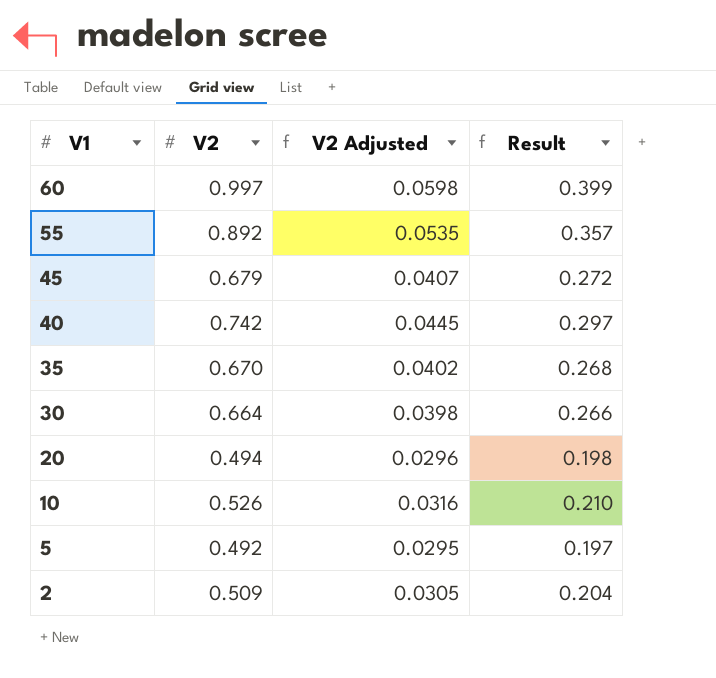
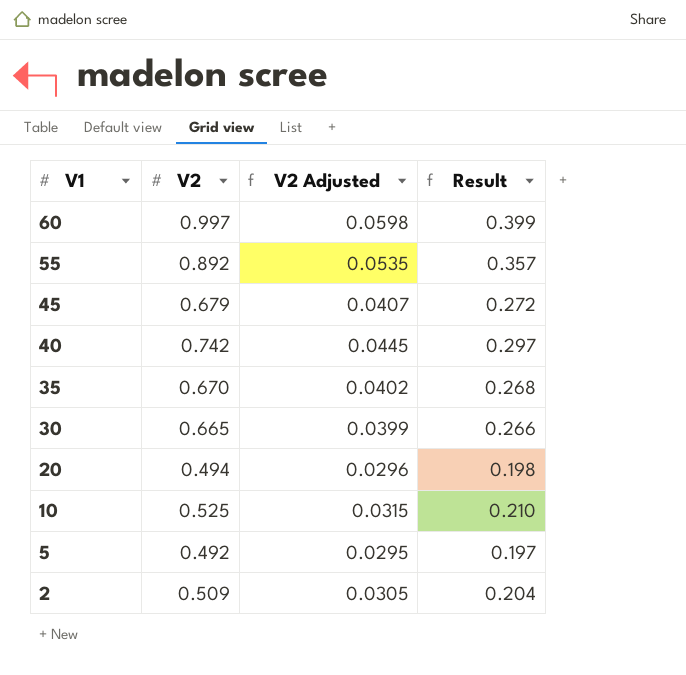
30 | V2: 0.664 -> 0.665
30 | V2 Adjusted: 0.0398 -> 0.0399
10 | V2: 0.526 -> 0.525
10 | V2 Adjusted: 0.0316 -> 0.0315

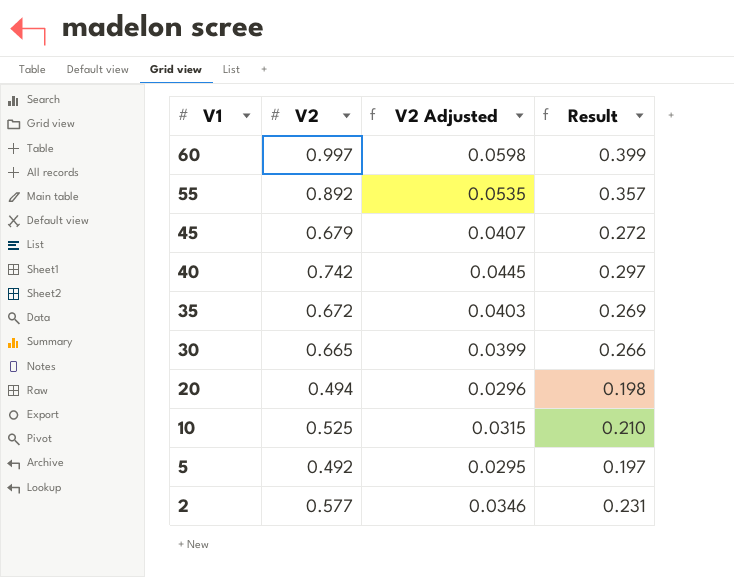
35 | V2: 0.670 -> 0.672
35 | V2 Adjusted: 0.0402 -> 0.0403
35 | Result: 0.268 -> 0.269
2 | V2: 0.509 -> 0.577
2 | V2 Adjusted: 0.0305 -> 0.0346
2 | Result: 0.204 -> 0.231

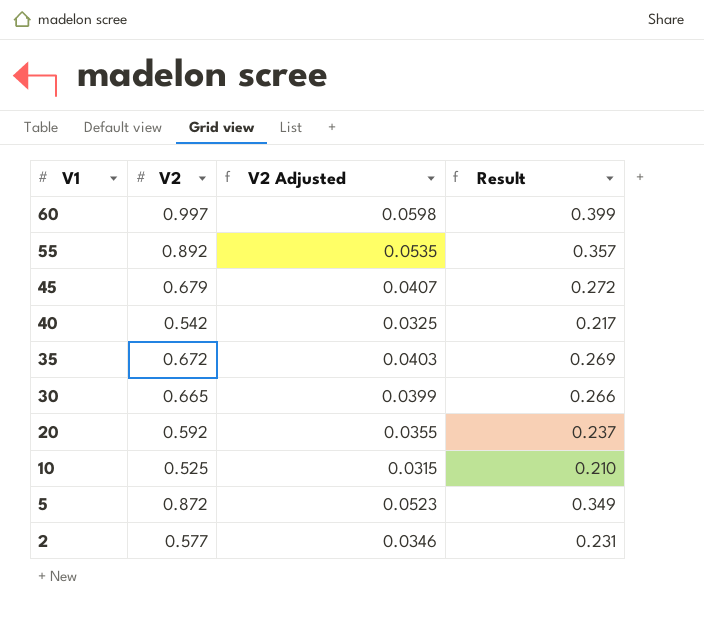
40 | V2: 0.742 -> 0.542
40 | V2 Adjusted: 0.0445 -> 0.0325
40 | Result: 0.297 -> 0.217
20 | V2: 0.494 -> 0.592
20 | V2 Adjusted: 0.0296 -> 0.0355
20 | Result: 0.198 -> 0.237
5 | V2: 0.492 -> 0.872
5 | V2 Adjusted: 0.0295 -> 0.0523
5 | Result: 0.197 -> 0.349

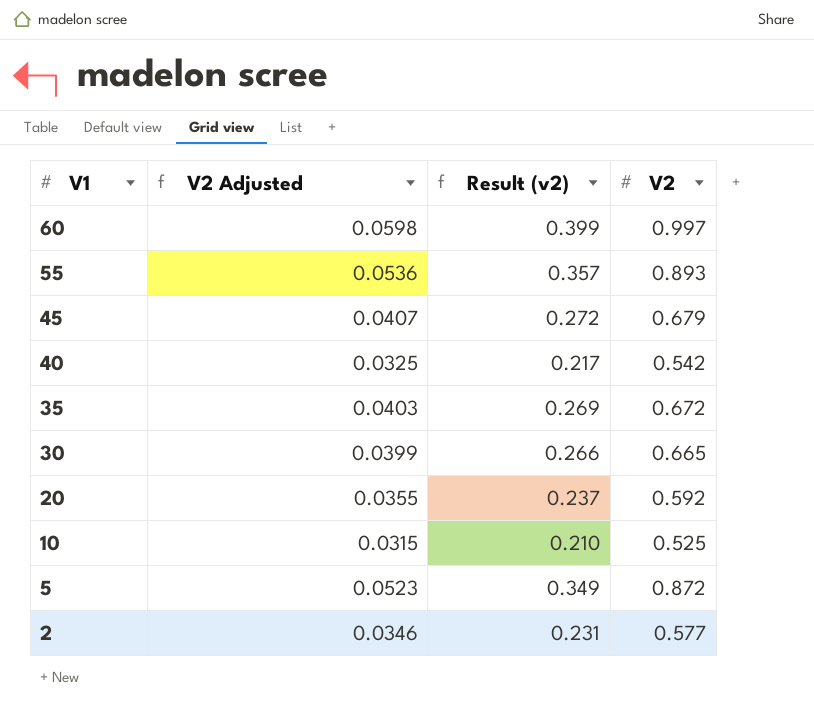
column name: Result -> Result (v2)
column V2 | position: 2 -> 4
55 | V2 Adjusted: 0.0535 -> 0.0536
55 | V2: 0.892 -> 0.893

